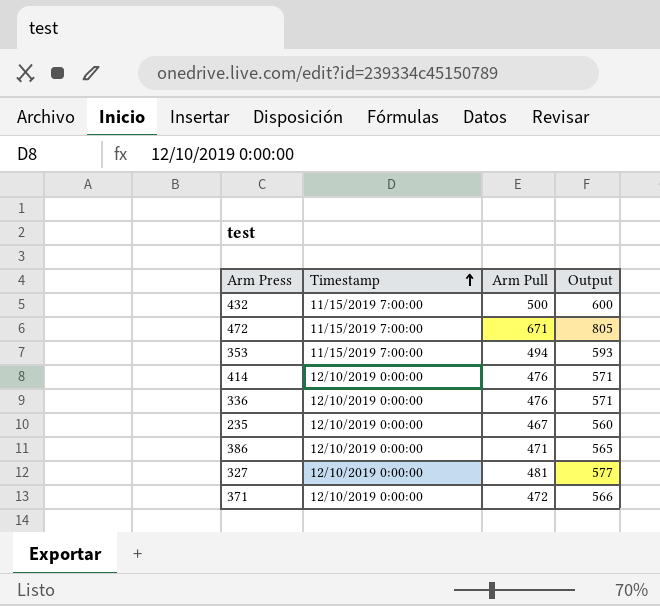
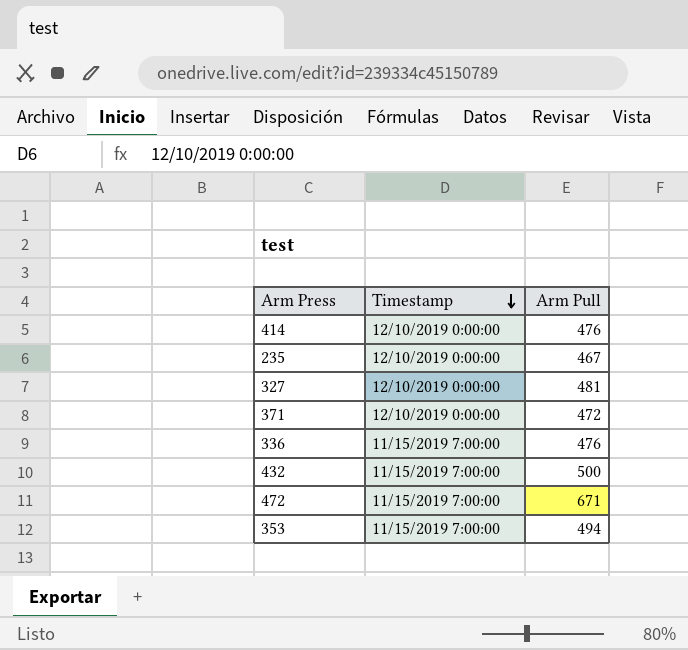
row order: Timestamp ascending -> Timestamp descending
column Output | formula: [Arm Pull] * 1.2 -> none
row 386: 12/10/2019 0:00:00 | 471 | 565 -> none
336 | Timestamp: 12/10/2019 0:00:00 -> 11/15/2019 7:00:00

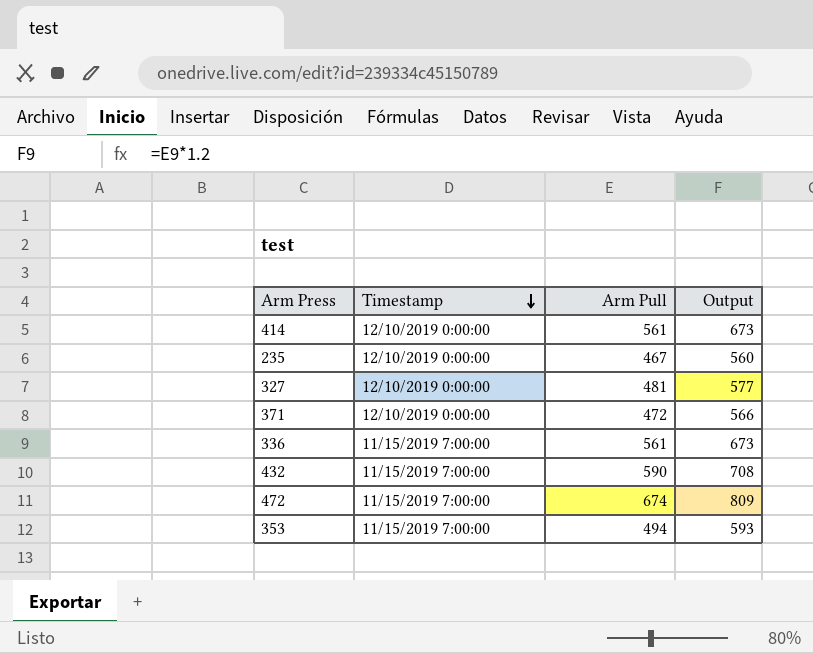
column Output | formula: none -> [Arm Pull] * 1.2
414 | Arm Pull: 476 -> 561
336 | Arm Pull: 476 -> 561
432 | Arm Pull: 500 -> 590
472 | Arm Pull: 671 -> 674

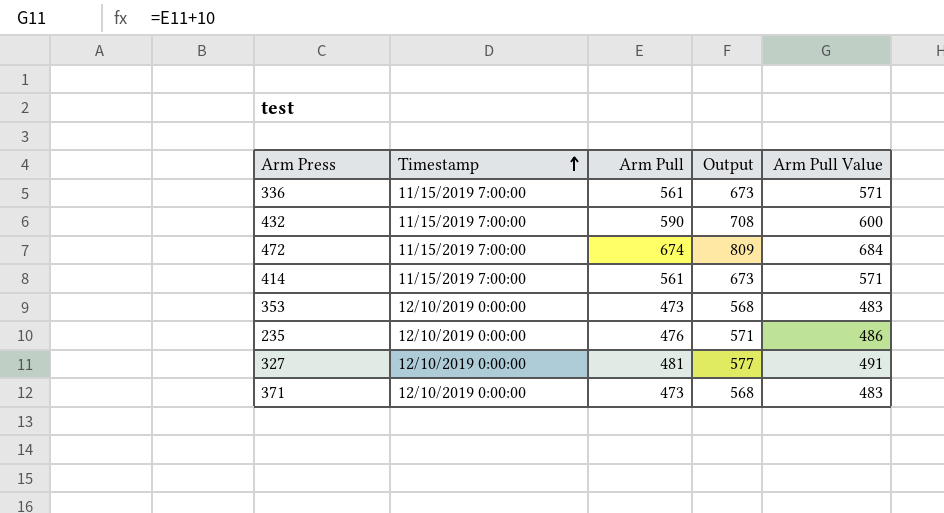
row order: Timestamp descending -> Timestamp ascending
column Arm Pull Value | formula: none -> [Arm Pull] + 10
414 | Timestamp: 12/10/2019 0:00:00 -> 11/15/2019 7:00:00
353 | Timestamp: 11/15/2019 7:00:00 -> 12/10/2019 0:00:00
353 | Arm Pull: 494 -> 473
353 | Output: 593 -> 568
235 | Arm Pull: 467 -> 476
235 | Output: 560 -> 571
371 | Arm Pull: 472 -> 473
371 | Output: 566 -> 568

